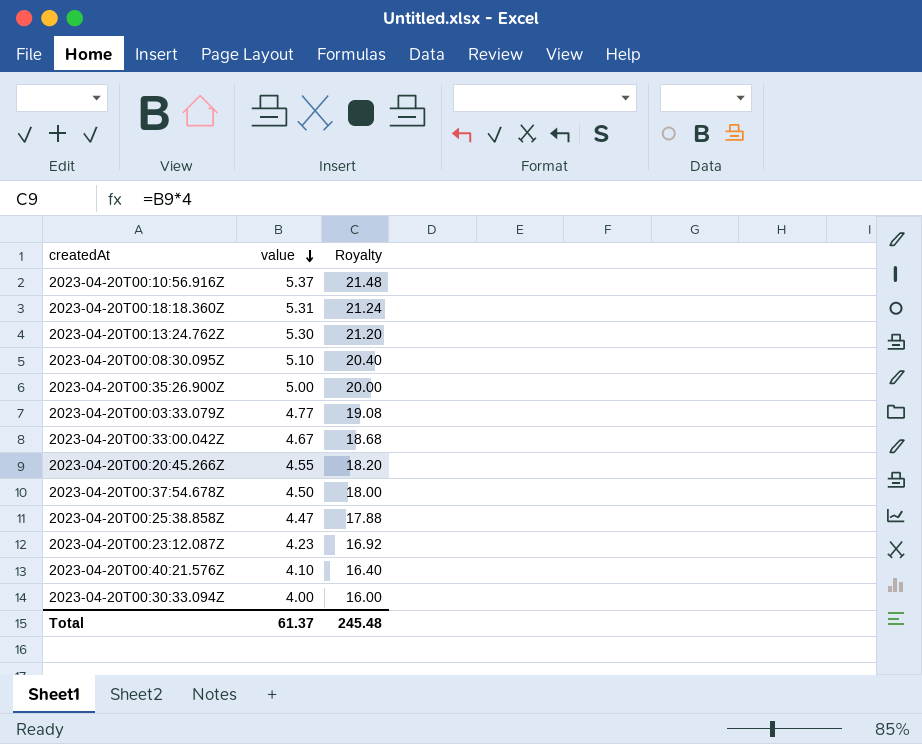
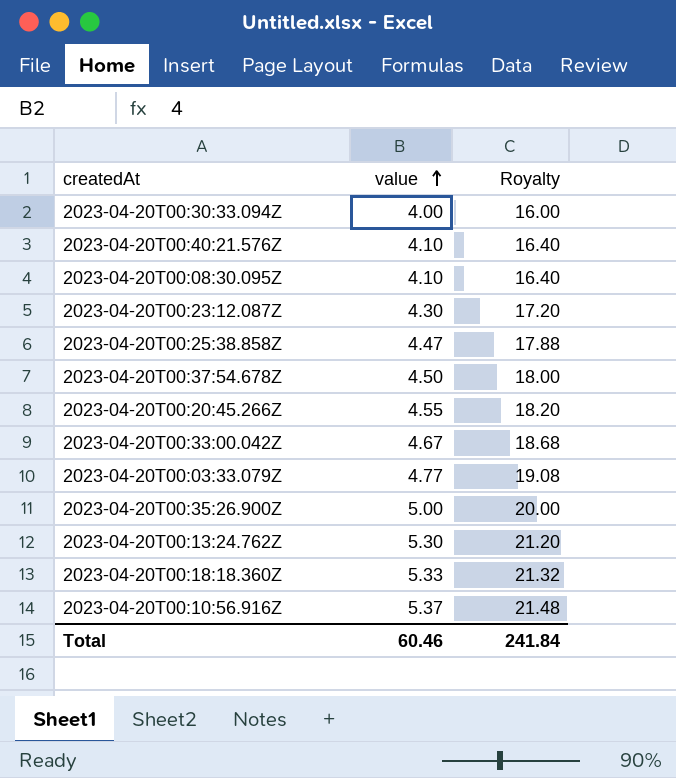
row order: value descending -> value ascending
2023-04-20T00:08:30.095Z | value: 5.10 -> 4.10
2023-04-20T00:08:30.095Z | Royalty: 20.40 -> 16.40
2023-04-20T00:23:12.087Z | value: 4.23 -> 4.30
2023-04-20T00:23:12.087Z | Royalty: 16.92 -> 17.20
2023-04-20T00:18:18.360Z | value: 5.31 -> 5.33
2023-04-20T00:18:18.360Z | Royalty: 21.24 -> 21.32
Total | value: 61.37 -> 60.46
Total | Royalty: 245.48 -> 241.84

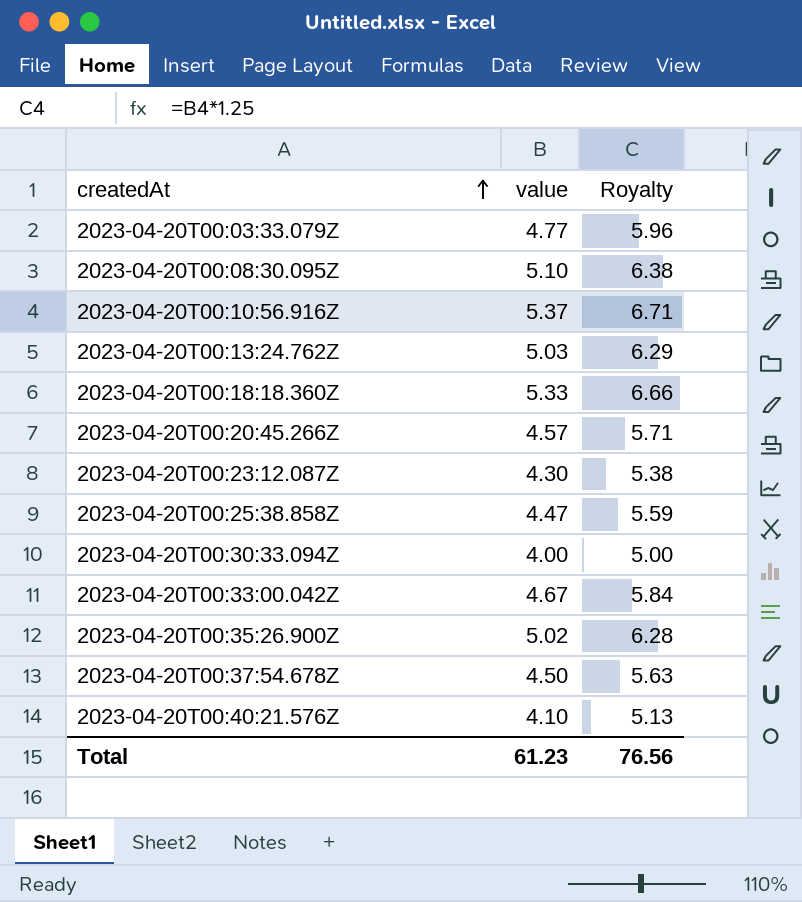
row order: value ascending -> createdAt ascending
column Royalty | formula: [value] * 4 -> [value] * 1.25
2023-04-20T00:08:30.095Z | value: 4.10 -> 5.10
2023-04-20T00:13:24.762Z | value: 5.30 -> 5.03
2023-04-20T00:20:45.266Z | value: 4.55 -> 4.57
2023-04-20T00:35:26.900Z | value: 5.00 -> 5.02
Total | value: 60.46 -> 61.23
Total | Royalty: 241.84 -> 76.56

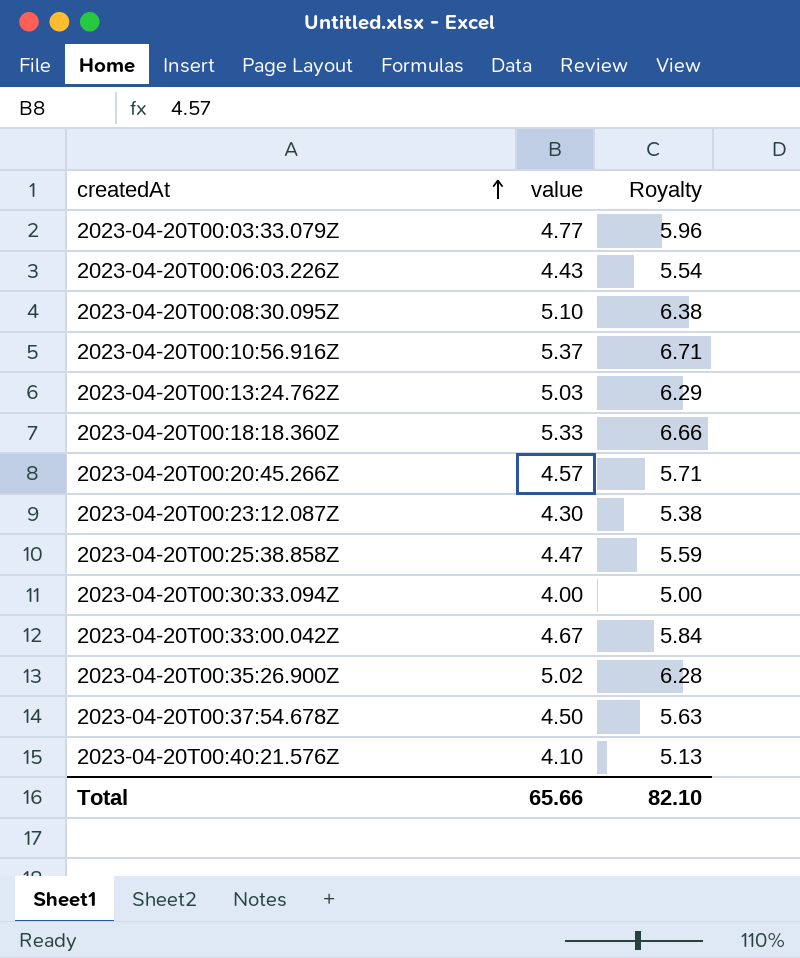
row 2023-04-20T00:06:03.226Z: none -> 4.43 | 5.54
Total | value: 61.23 -> 65.66
Total | Royalty: 76.56 -> 82.10

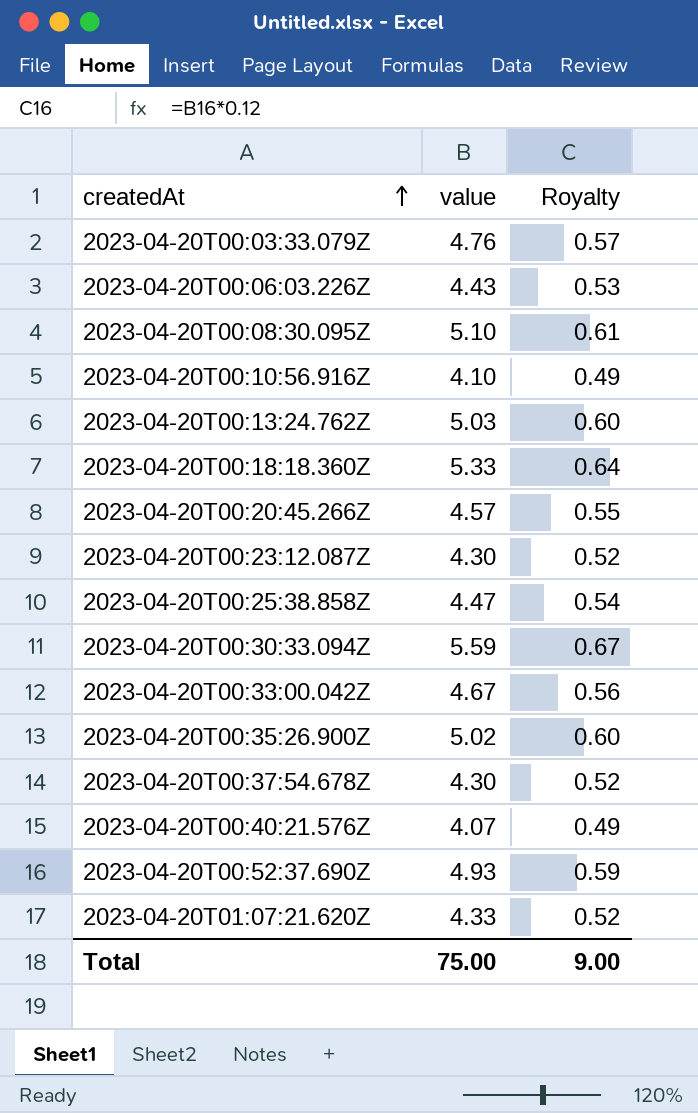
column Royalty | formula: [value] * 1.25 -> [value] * 0.12
2023-04-20T00:03:33.079Z | value: 4.77 -> 4.76
2023-04-20T00:10:56.916Z | value: 5.37 -> 4.10
2023-04-20T00:30:33.094Z | value: 4.00 -> 5.59
2023-04-20T00:37:54.678Z | value: 4.50 -> 4.30
2023-04-20T00:40:21.576Z | value: 4.10 -> 4.07
row 2023-04-20T00:52:37.690Z: none -> 4.93 | 0.59
row 2023-04-20T01:07:21.620Z: none -> 4.33 | 0.52
Total | value: 65.66 -> 75.00
Total | Royalty: 82.10 -> 9.00

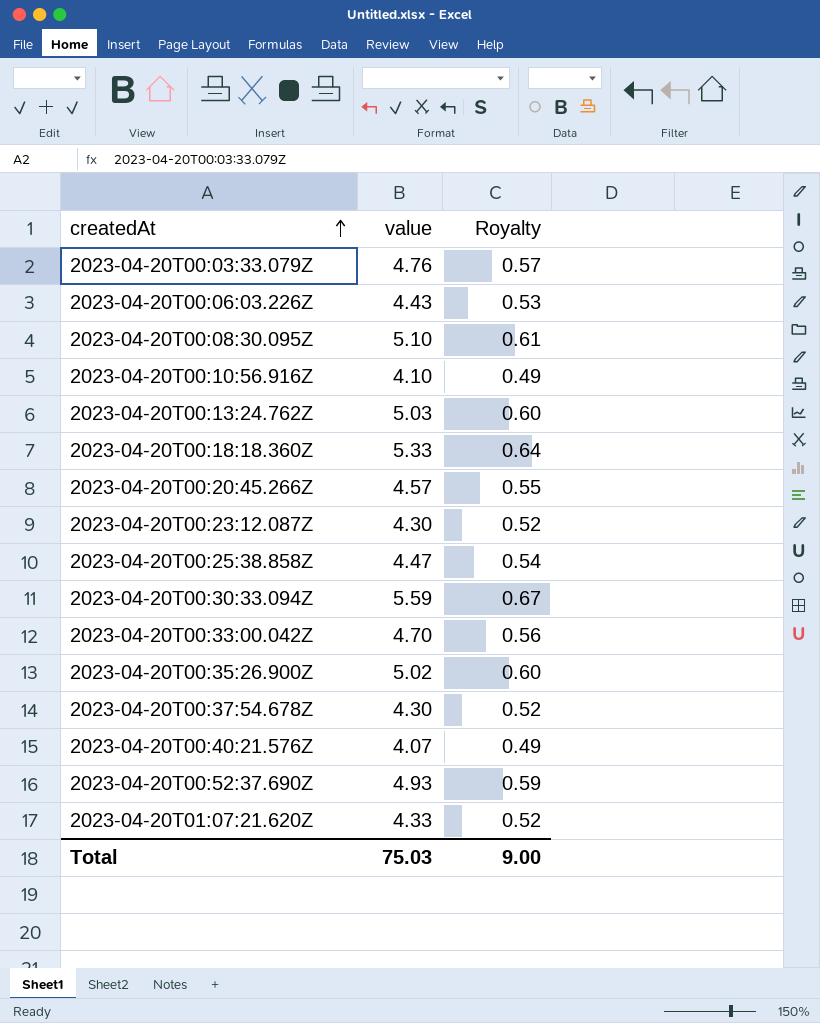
2023-04-20T00:33:00.042Z | value: 4.67 -> 4.70
Total | value: 75.00 -> 75.03

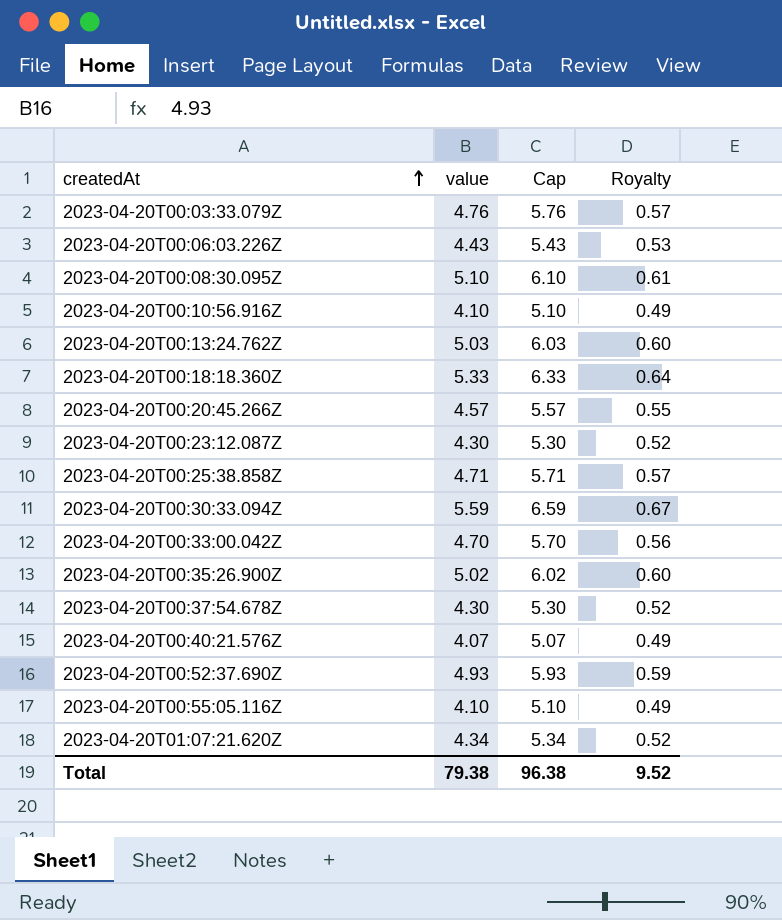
column Cap | formula: none -> [value] + 1
2023-04-20T00:25:38.858Z | value: 4.47 -> 4.71
2023-04-20T00:25:38.858Z | Royalty: 0.54 -> 0.57
row 2023-04-20T00:55:05.116Z: none -> 4.10 | 5.10 | 0.49
2023-04-20T01:07:21.620Z | value: 4.33 -> 4.34
Total | value: 75.03 -> 79.38
Total | Royalty: 9.00 -> 9.52

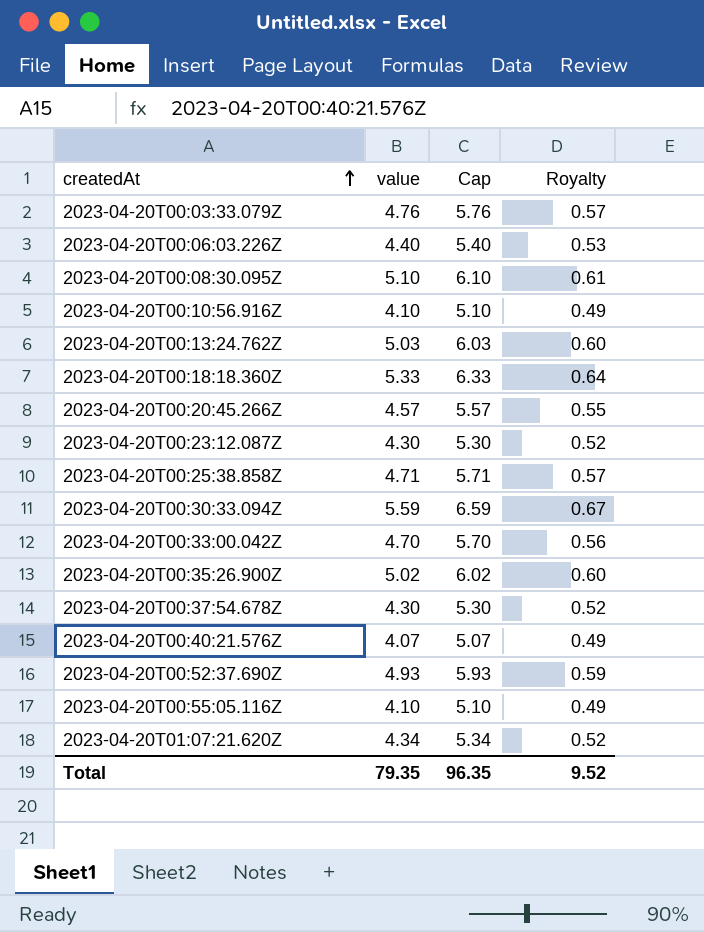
2023-04-20T00:06:03.226Z | value: 4.43 -> 4.40
2023-04-20T00:06:03.226Z | Cap: 5.43 -> 5.40
Total | value: 79.38 -> 79.35
Total | Cap: 96.38 -> 96.35

